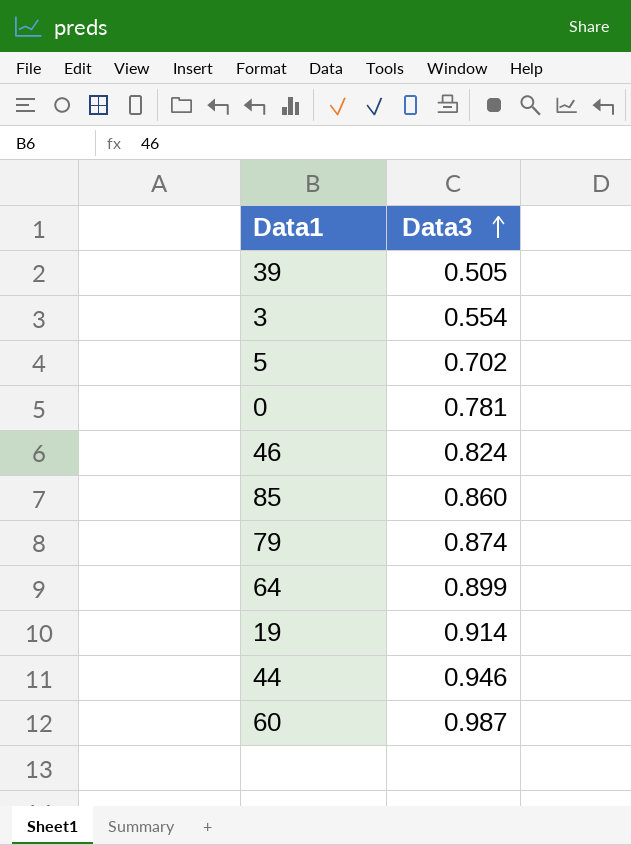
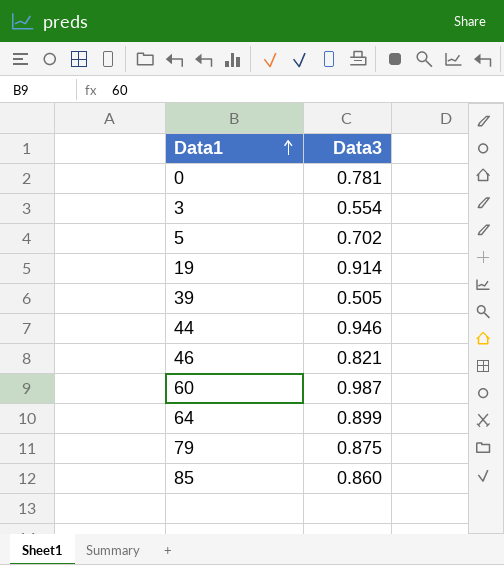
row order: Data3 ascending -> Data1 ascending
46 | Data3: 0.824 -> 0.821
79 | Data3: 0.874 -> 0.875

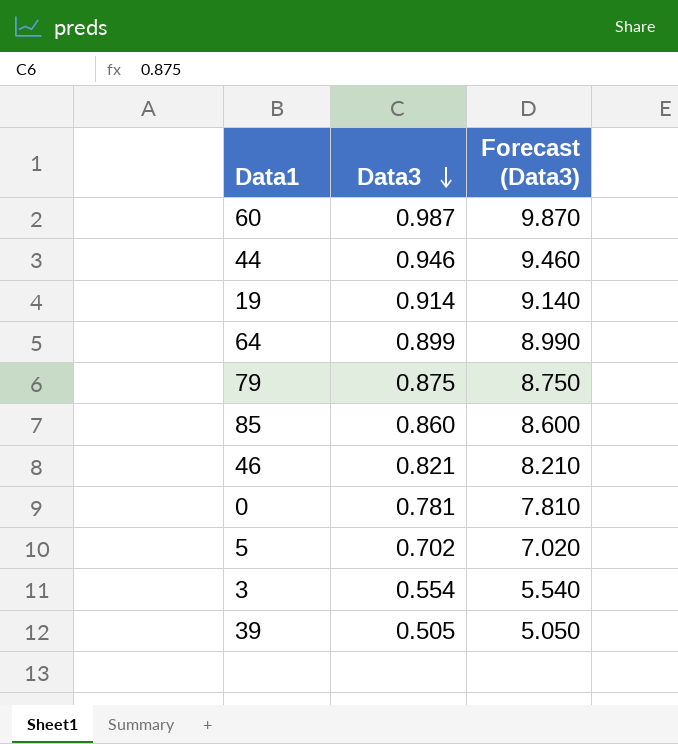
row order: Data1 ascending -> Data3 descending
column Forecast (Data3) | formula: none -> [Data3] * 10

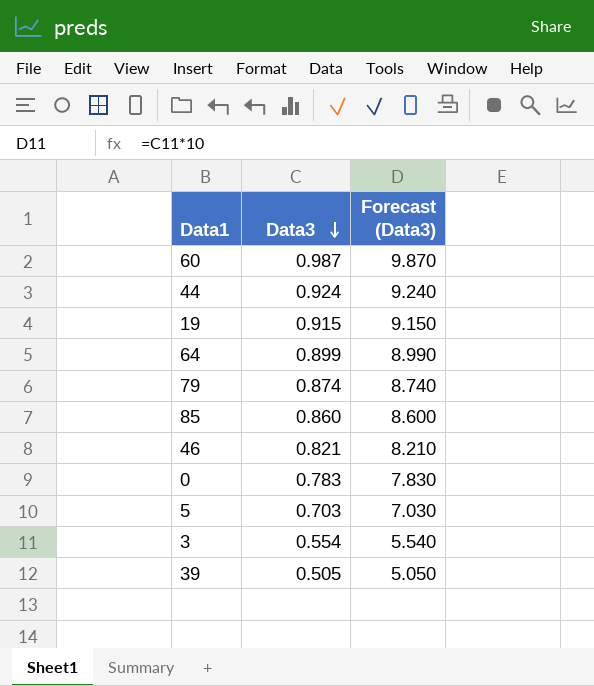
44 | Data3: 0.946 -> 0.924
44 | Forecast (Data3): 9.460 -> 9.240
19 | Data3: 0.914 -> 0.915
19 | Forecast (Data3): 9.140 -> 9.150
79 | Data3: 0.875 -> 0.874
79 | Forecast (Data3): 8.750 -> 8.740
0 | Data3: 0.781 -> 0.783
0 | Forecast (Data3): 7.810 -> 7.830
5 | Data3: 0.702 -> 0.703
5 | Forecast (Data3): 7.020 -> 7.030

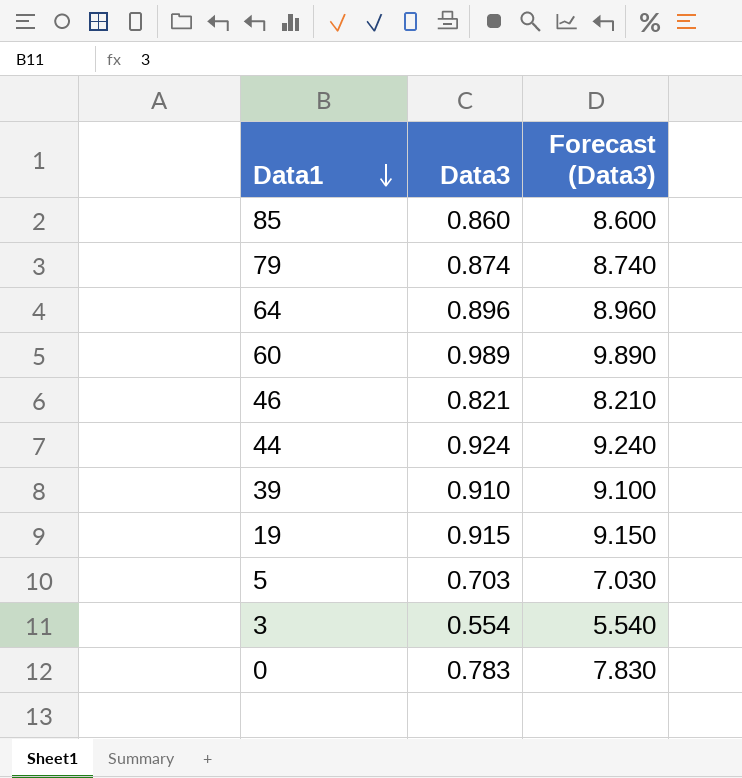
row order: Data3 descending -> Data1 descending
64 | Data3: 0.899 -> 0.896
64 | Forecast (Data3): 8.990 -> 8.960
60 | Data3: 0.987 -> 0.989
60 | Forecast (Data3): 9.870 -> 9.890
39 | Data3: 0.505 -> 0.910
39 | Forecast (Data3): 5.050 -> 9.100

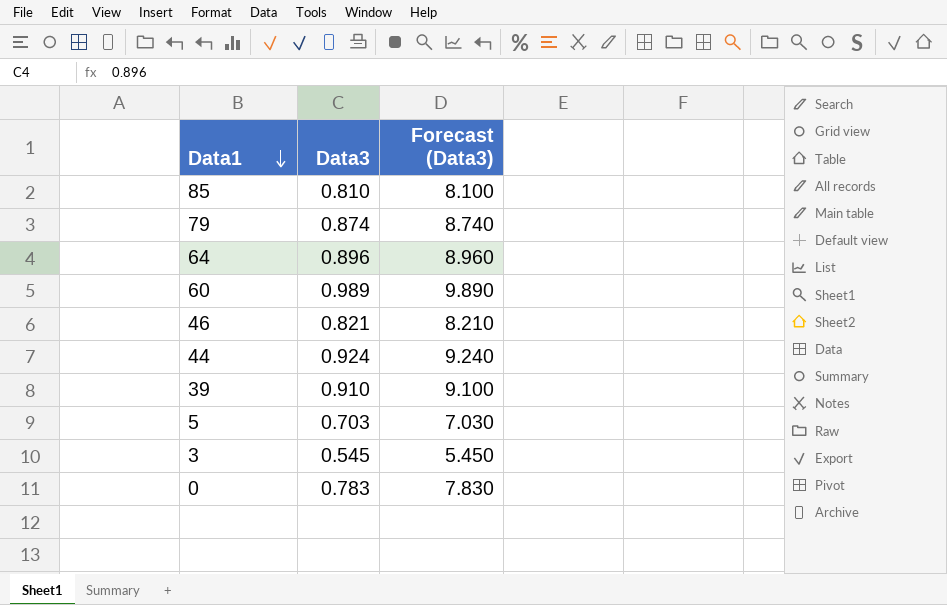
row 19: 0.915 | 9.150 -> none
85 | Data3: 0.860 -> 0.810
85 | Forecast (Data3): 8.600 -> 8.100
3 | Data3: 0.554 -> 0.545
3 | Forecast (Data3): 5.540 -> 5.450

